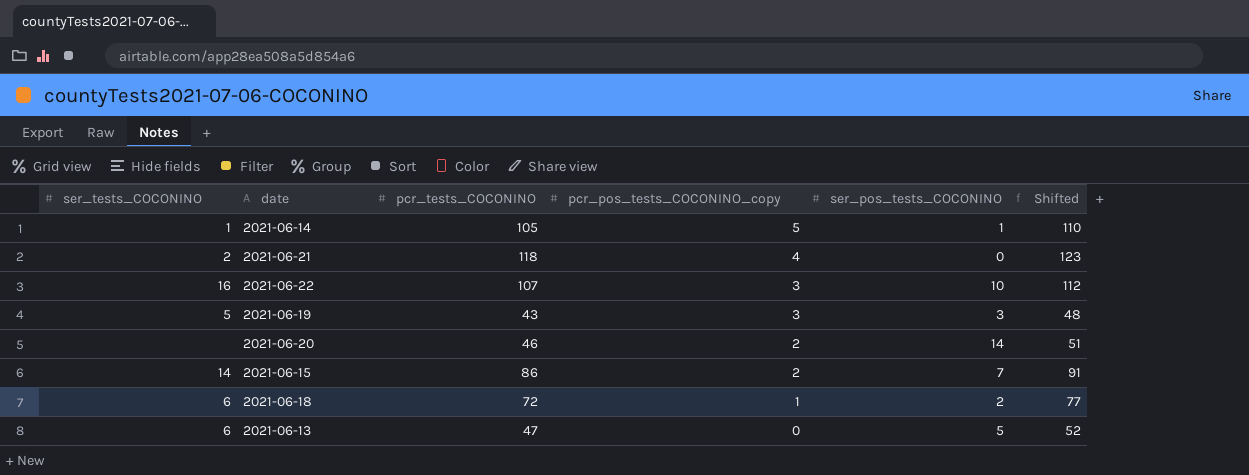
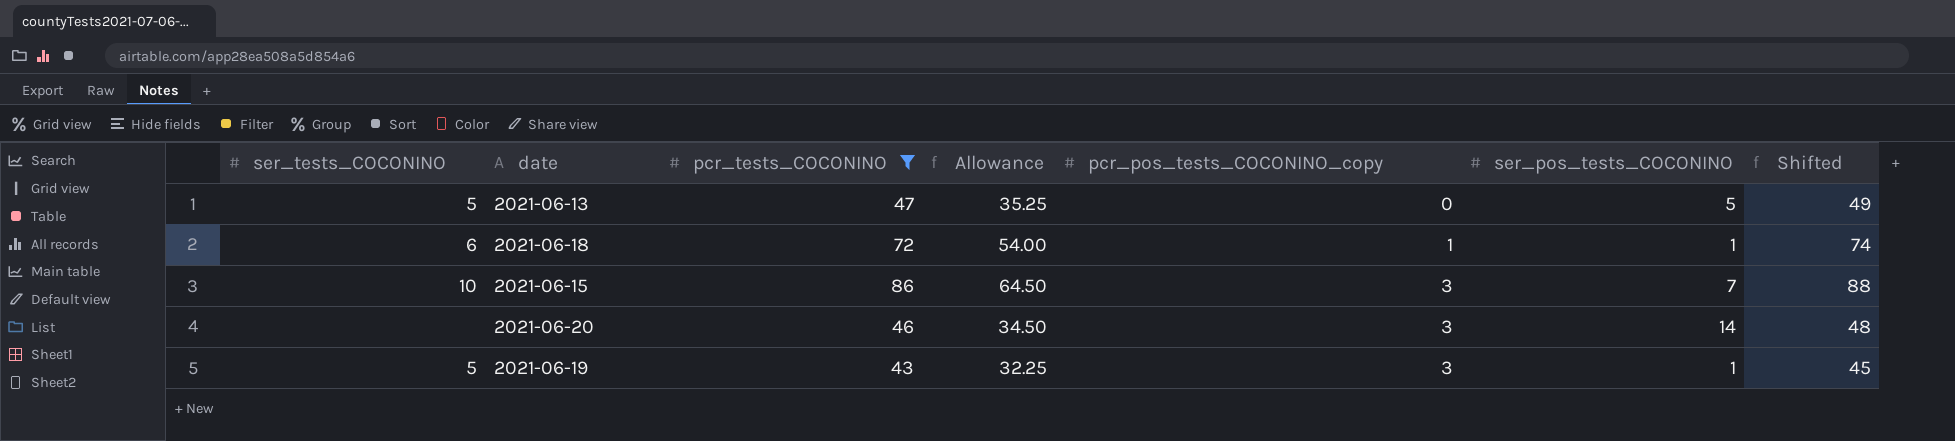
filter: none -> pcr_tests_COCONINO <= 86
row order: pcr_pos_tests_COCONINO_copy descending -> pcr_pos_tests_COCONINO_copy ascending
column Allowance | formula: none -> [pcr_tests_COCONINO] * 0.75
column Shifted | formula: [pcr_tests_COCONINO] + 5 -> [pcr_tests_COCONINO] + 2
2021-06-13 | ser_tests_COCONINO: 6 -> 5
2021-06-18 | ser_pos_tests_COCONINO: 2 -> 1
2021-06-15 | ser_tests_COCONINO: 14 -> 10
2021-06-15 | pcr_pos_tests_COCONINO_copy: 2 -> 3
2021-06-20 | pcr_pos_tests_COCONINO_copy: 2 -> 3
2021-06-19 | ser_pos_tests_COCONINO: 3 -> 1

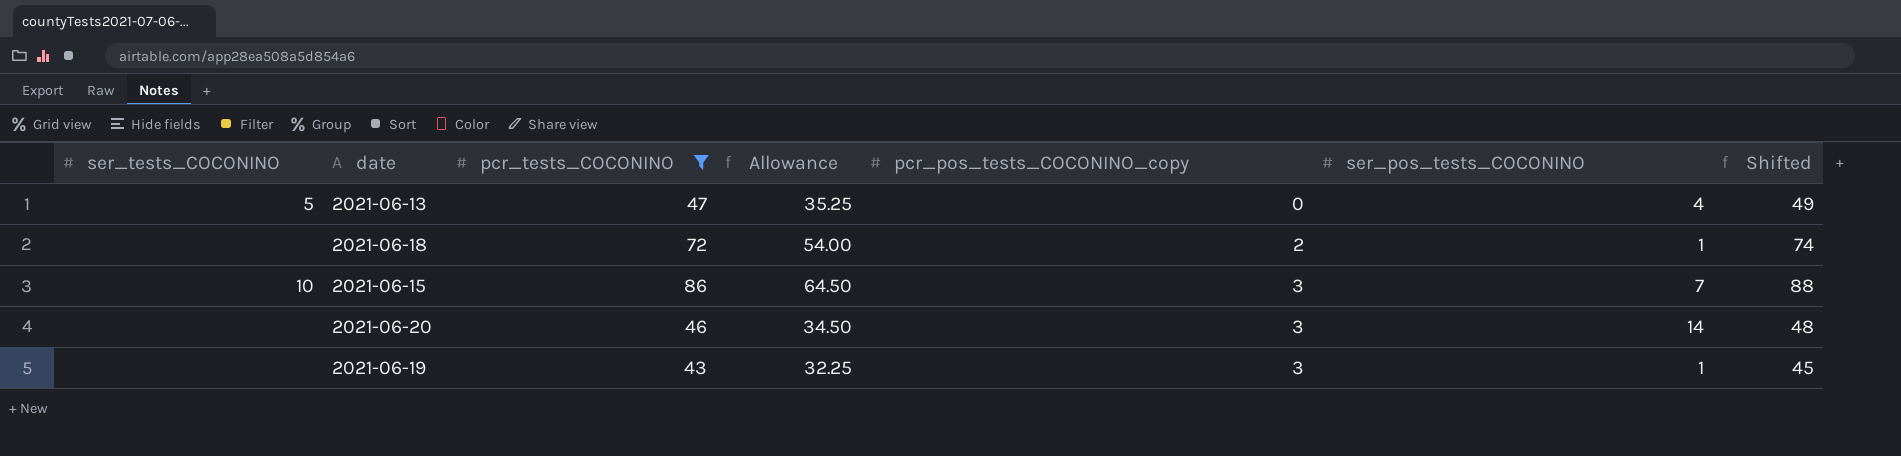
2021-06-13 | ser_pos_tests_COCONINO: 5 -> 4
2021-06-18 | ser_tests_COCONINO: 6 -> none
2021-06-18 | pcr_pos_tests_COCONINO_copy: 1 -> 2
2021-06-19 | ser_tests_COCONINO: 5 -> none

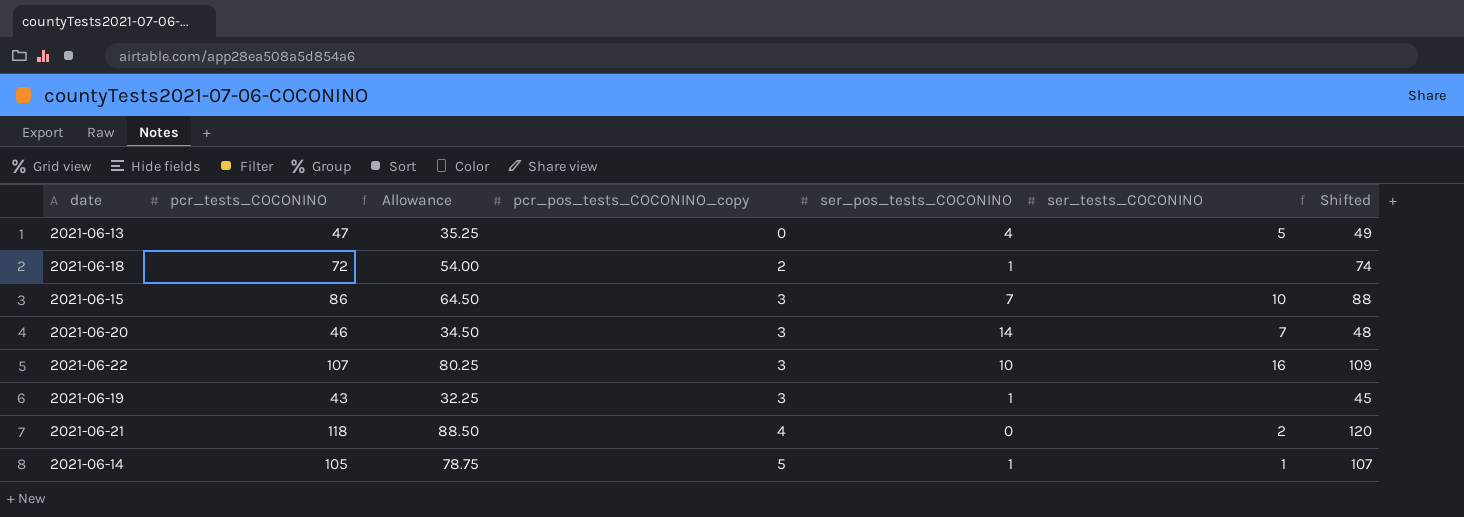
filter: pcr_tests_COCONINO <= 86 -> none
column ser_tests_COCONINO | position: 1 -> 6
2021-06-20 | ser_tests_COCONINO: none -> 7

